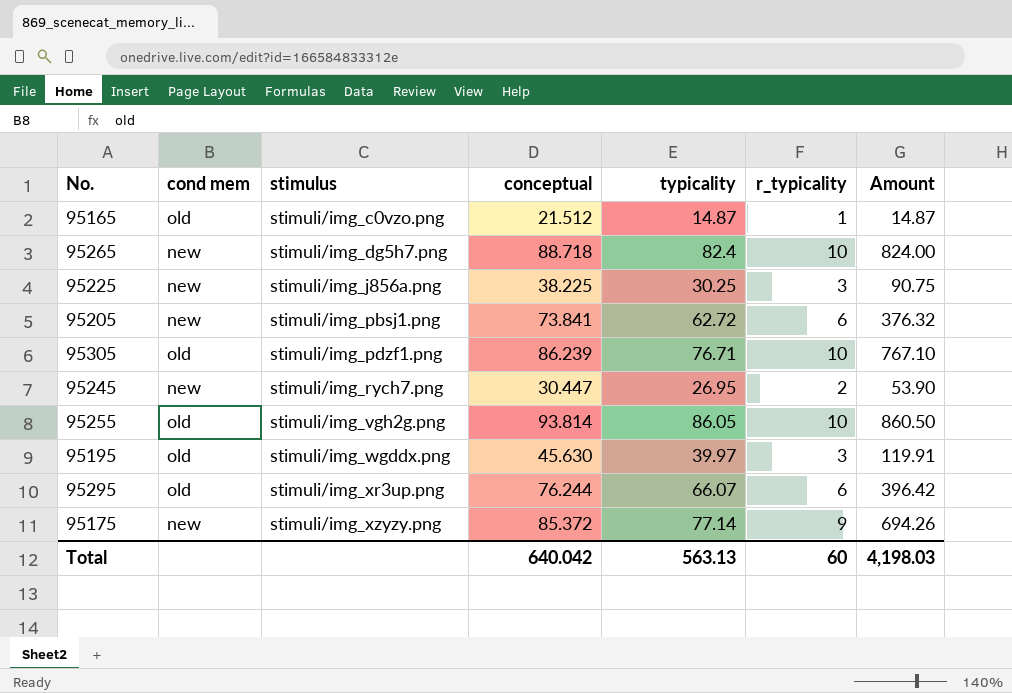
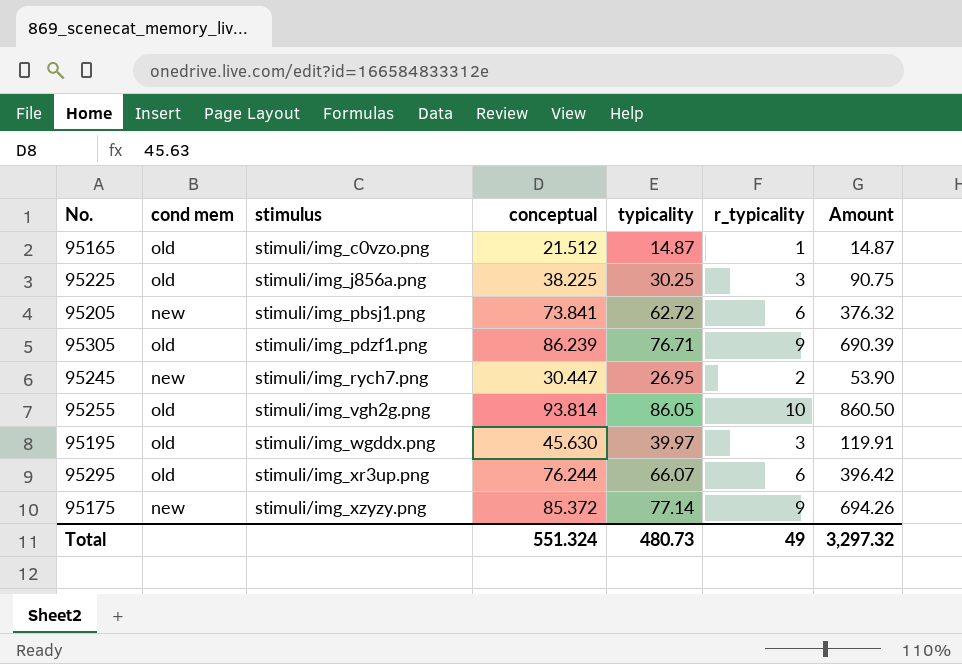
row 95265: new | stimuli/img_dg5h7.png | 88.718 | 82.4 | 10 | 824.00 -> none
95225 | cond mem: new -> old
95305 | r_typicality: 10 -> 9
95305 | Amount: 767.10 -> 690.39
Total | conceptual: 640.042 -> 551.324
Total | typicality: 563.13 -> 480.73
Total | r_typicality: 60 -> 49
Total | Amount: 4,198.03 -> 3,297.32

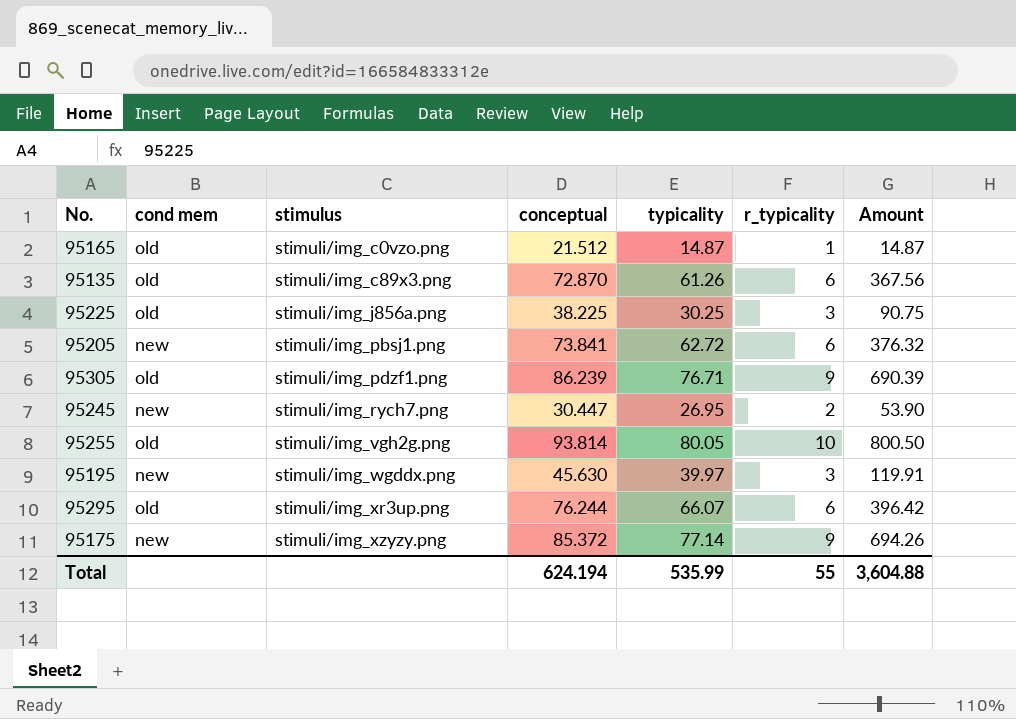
row 95135: none -> old | stimuli/img_c89x3.png | 72.870 | 61.26 | 6 | 367.56
95255 | typicality: 86.05 -> 80.05
95255 | Amount: 860.50 -> 800.50
95195 | cond mem: old -> new
Total | conceptual: 551.324 -> 624.194
Total | typicality: 480.73 -> 535.99
Total | r_typicality: 49 -> 55
Total | Amount: 3,297.32 -> 3,604.88

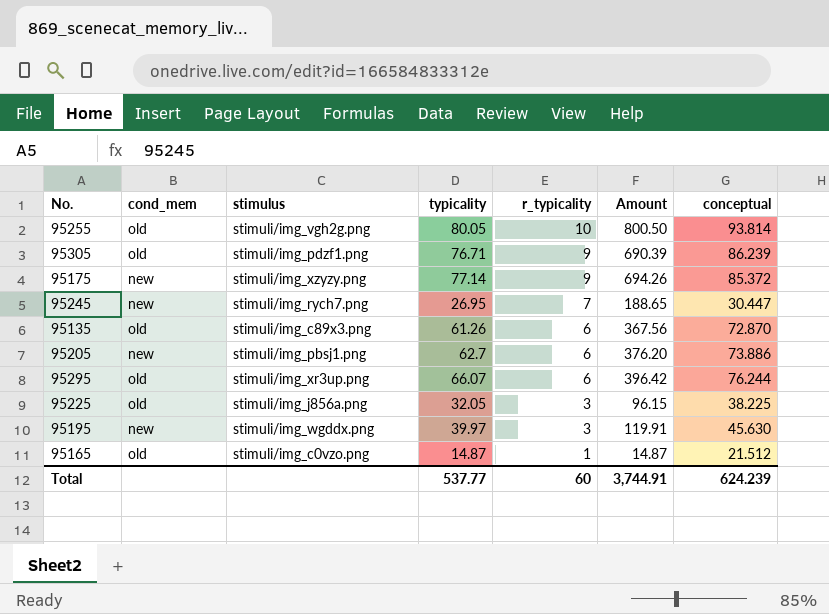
row order: stimulus ascending -> r_typicality descending
column name: cond mem -> cond_mem
column conceptual | position: 4 -> 7
95245 | r_typicality: 2 -> 7
95245 | Amount: 53.90 -> 188.65
95205 | typicality: 62.72 -> 62.7
95205 | Amount: 376.32 -> 376.20
95205 | conceptual: 73.841 -> 73.886
95225 | typicality: 30.25 -> 32.05
95225 | Amount: 90.75 -> 96.15
Total | typicality: 535.99 -> 537.77
Total | r_typicality: 55 -> 60
Total | Amount: 3,604.88 -> 3,744.91
Total | conceptual: 624.194 -> 624.239

